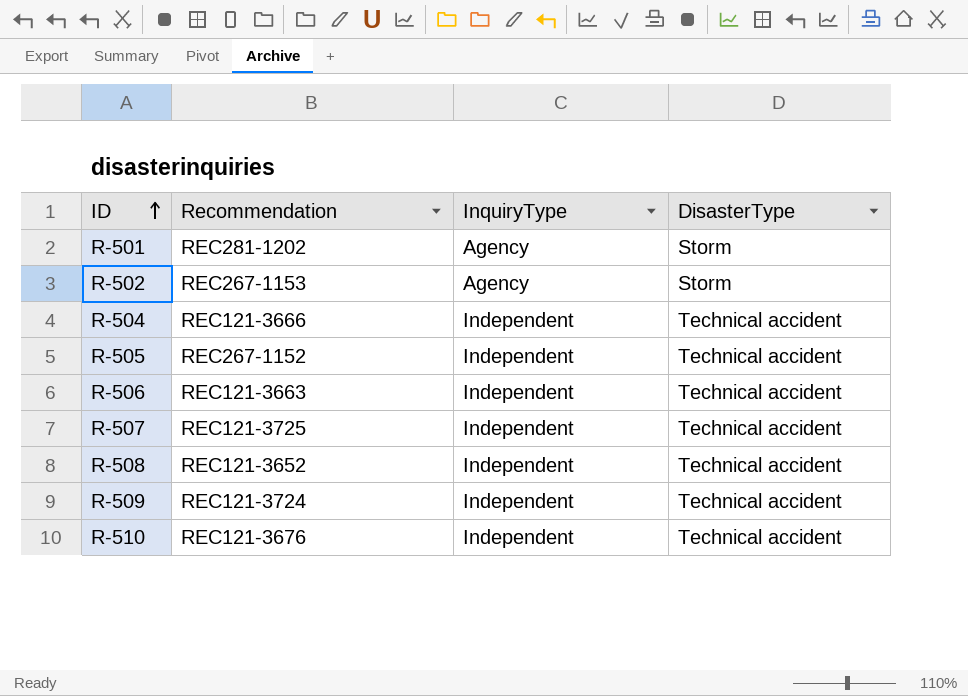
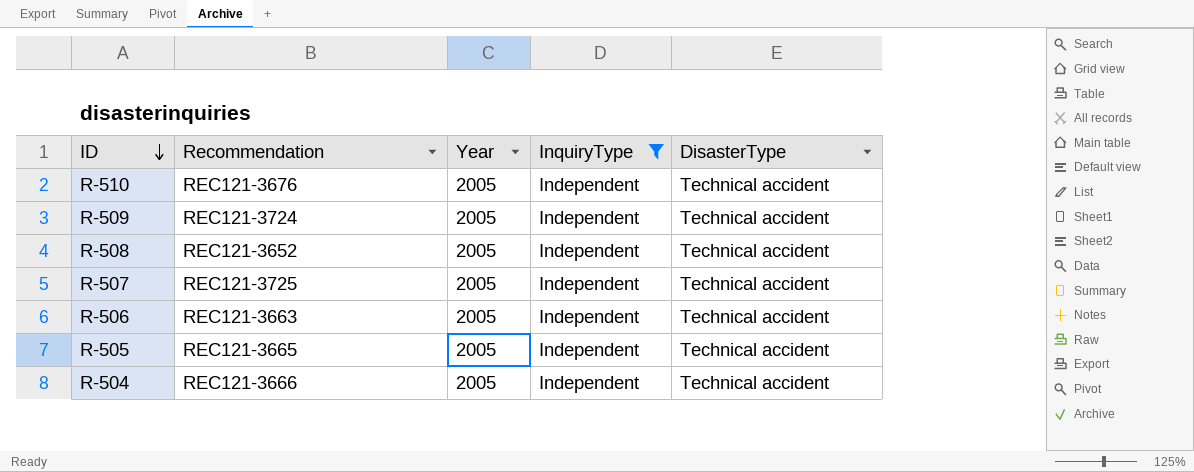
filter: none -> InquiryType = Independent
row order: ID ascending -> ID descending
column Year | position: none -> 3
R-505 | Recommendation: REC267-1152 -> REC121-3665

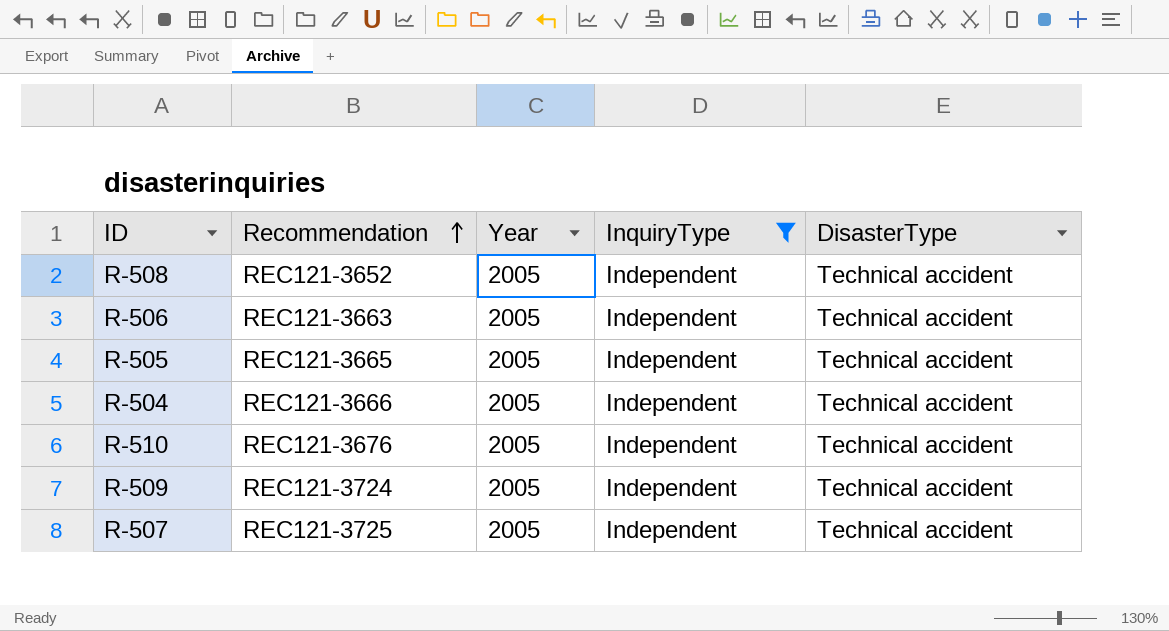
row order: ID descending -> Recommendation ascending

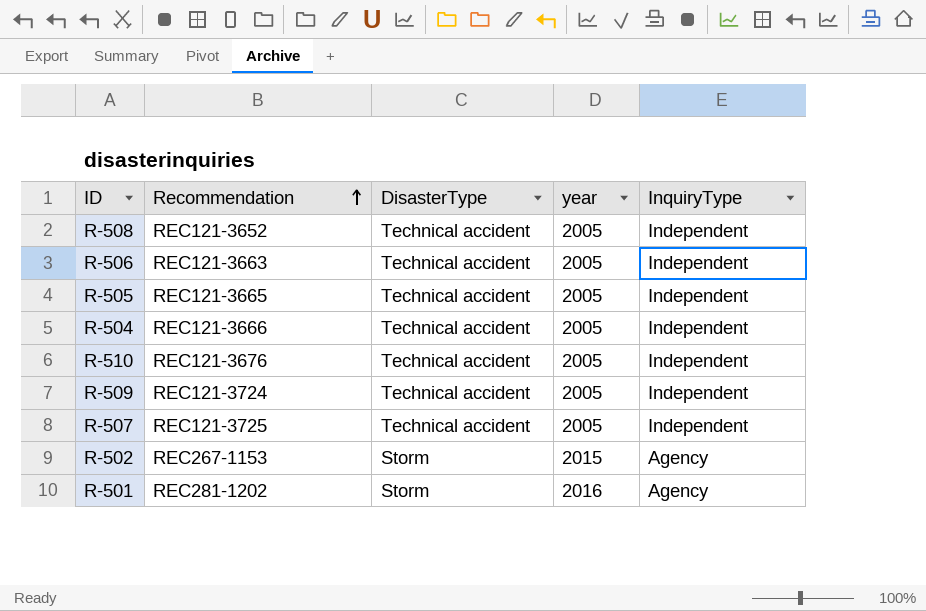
filter: InquiryType = Independent -> none
column DisasterType | position: 5 -> 3
column name: Year -> year

